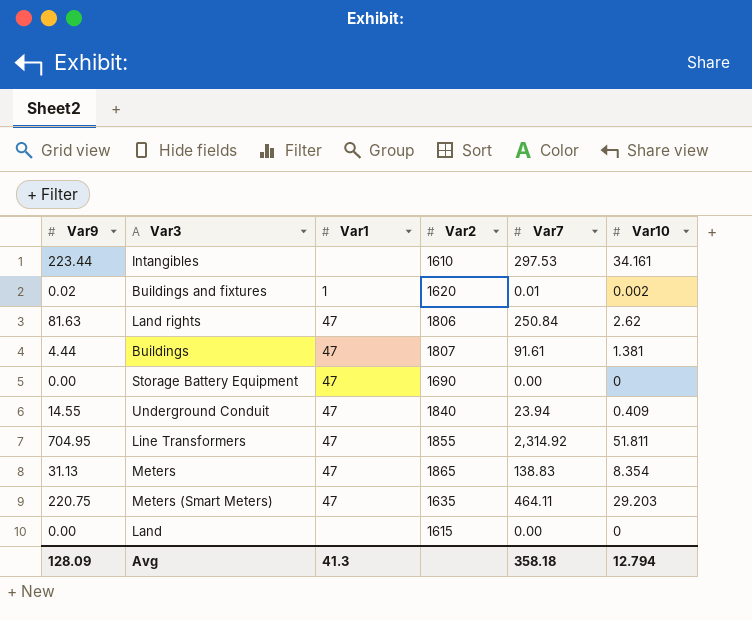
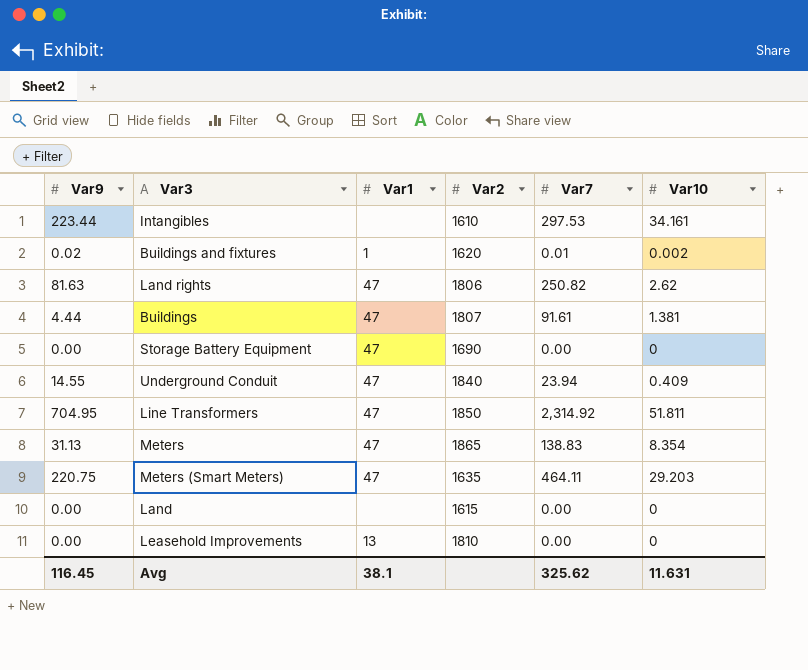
Land rights | Var7: 250.84 -> 250.82
Line Transformers | Var2: 1855 -> 1850
row Leasehold Improvements: none -> 0.00 | 13 | 1810 | 0.00 | 0
Avg | Var9: 128.09 -> 116.45
Avg | Var1: 41.3 -> 38.1
Avg | Var7: 358.18 -> 325.62
Avg | Var10: 12.794 -> 11.631

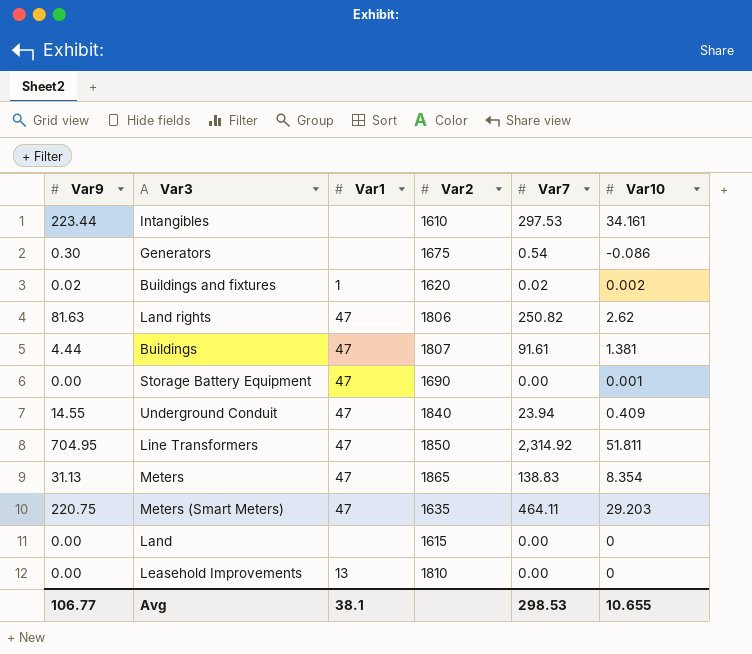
row Generators: none -> 0.30 | none | 1675 | 0.54 | -0.086
Buildings and fixtures | Var7: 0.01 -> 0.02
Storage Battery Equipment | Var10: 0 -> 0.001
Avg | Var9: 116.45 -> 106.77
Avg | Var7: 325.62 -> 298.53
Avg | Var10: 11.631 -> 10.655

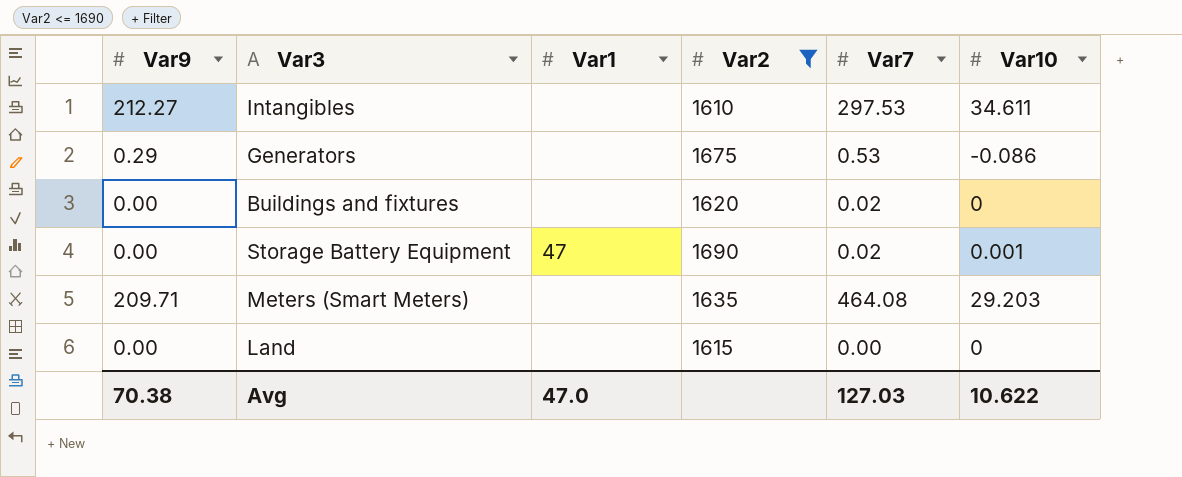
filter: none -> Var2 <= 1690
Intangibles | Var9: 223.44 -> 212.27
Intangibles | Var10: 34.161 -> 34.611
Generators | Var9: 0.30 -> 0.29
Generators | Var7: 0.54 -> 0.53
Buildings and fixtures | Var9: 0.02 -> 0.00
Buildings and fixtures | Var1: 1 -> none
Buildings and fixtures | Var10: 0.002 -> 0
Storage Battery Equipment | Var7: 0.00 -> 0.02
Meters (Smart Meters) | Var9: 220.75 -> 209.71
Meters (Smart Meters) | Var1: 47 -> none
Meters (Smart Meters) | Var7: 464.11 -> 464.08
Avg | Var9: 106.77 -> 70.38
Avg | Var1: 38.1 -> 47.0
Avg | Var7: 298.53 -> 127.03
Avg | Var10: 10.655 -> 10.622

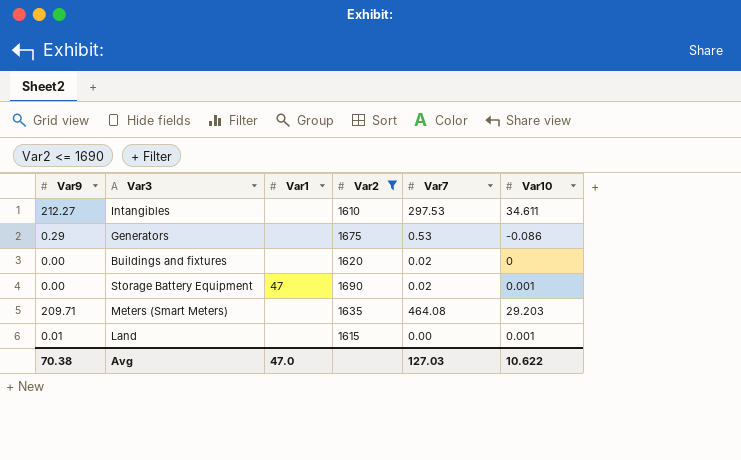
Land | Var9: 0.00 -> 0.01
Land | Var10: 0 -> 0.001

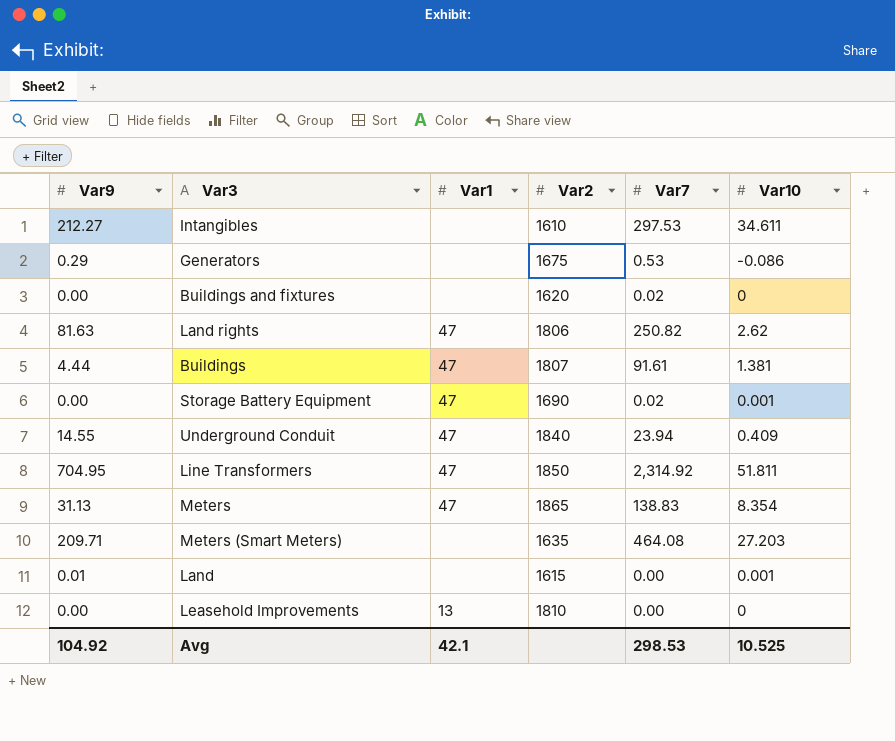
filter: Var2 <= 1690 -> none
Meters (Smart Meters) | Var10: 29.203 -> 27.203
Avg | Var9: 70.38 -> 104.92
Avg | Var1: 47.0 -> 42.1
Avg | Var7: 127.03 -> 298.53
Avg | Var10: 10.622 -> 10.525

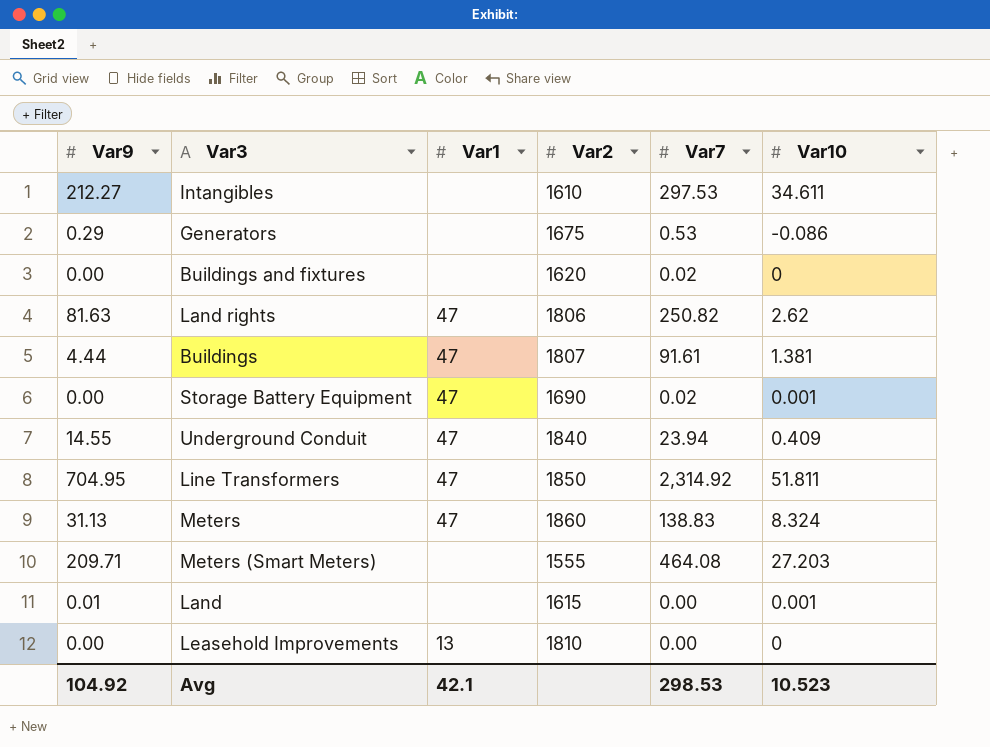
Meters | Var2: 1865 -> 1860
Meters | Var10: 8.354 -> 8.324
Meters (Smart Meters) | Var2: 1635 -> 1555
Avg | Var10: 10.525 -> 10.523

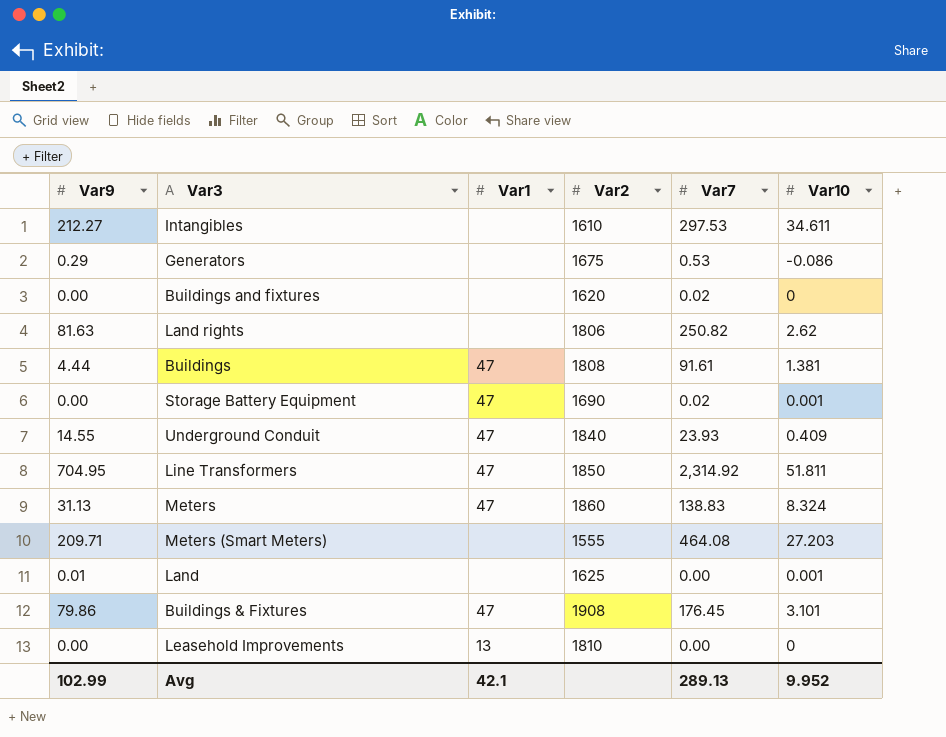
Land rights | Var1: 47 -> none
Buildings | Var2: 1807 -> 1808
Underground Conduit | Var7: 23.94 -> 23.93
Land | Var2: 1615 -> 1625
row Buildings & Fixtures: none -> 79.86 | 47 | 1908 | 176.45 | 3.101
Avg | Var9: 104.92 -> 102.99
Avg | Var7: 298.53 -> 289.13
Avg | Var10: 10.523 -> 9.952

